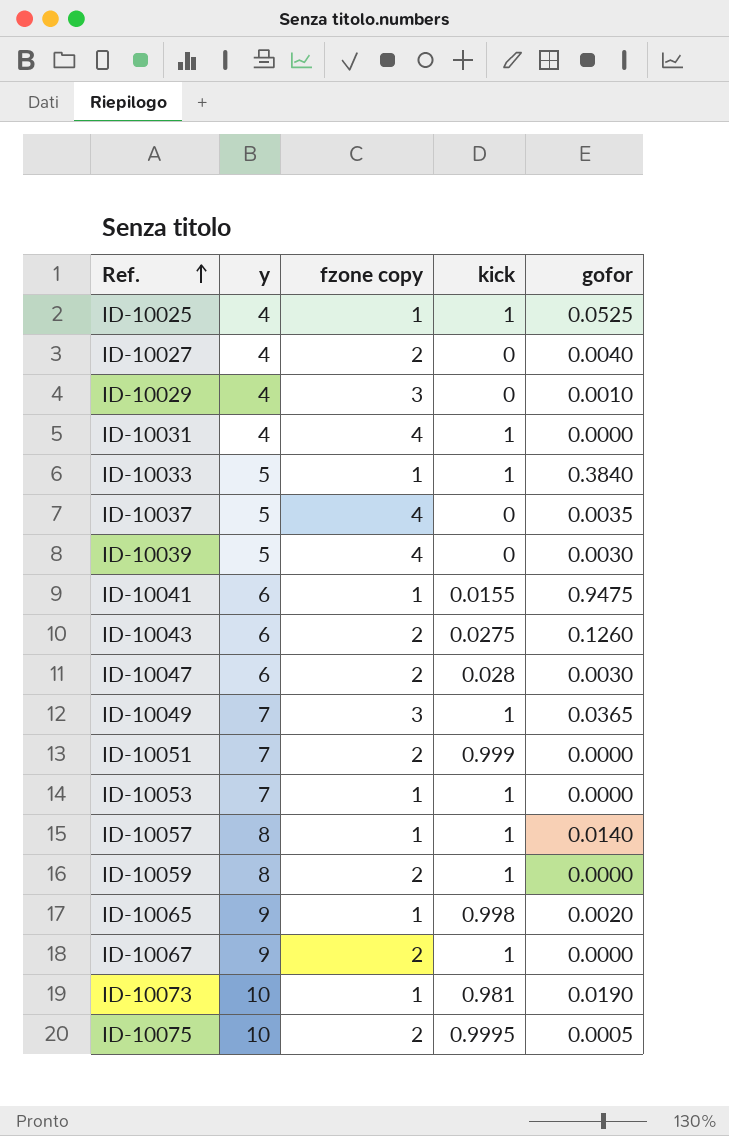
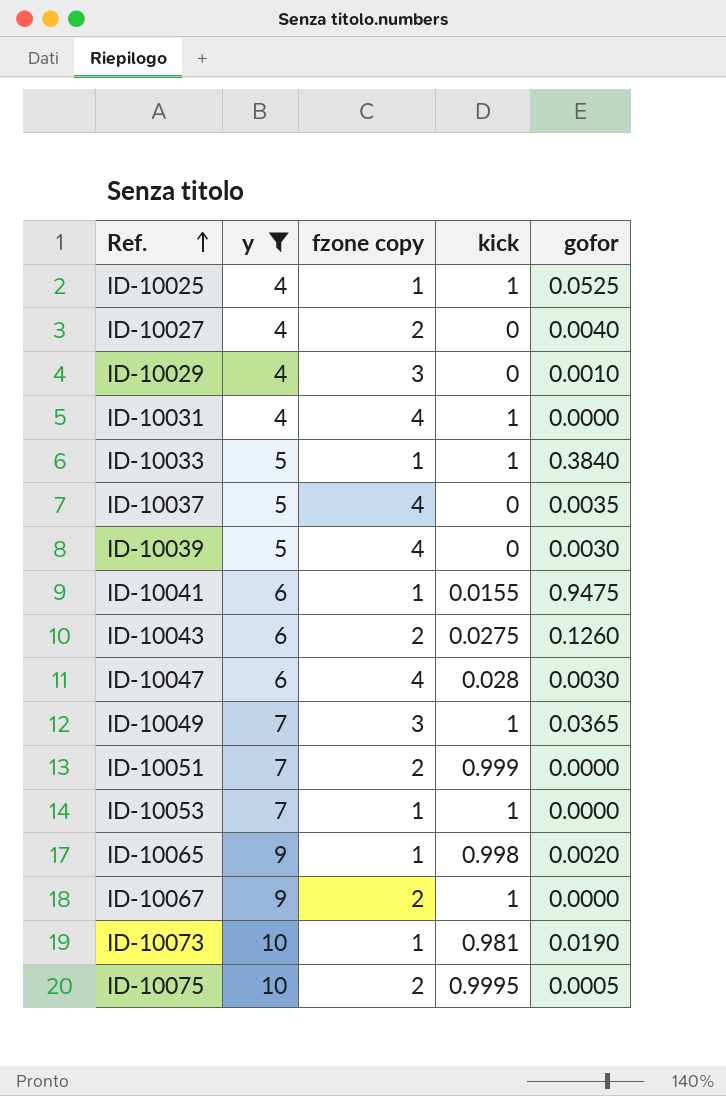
filter: none -> y != 8
ID-10047 | fzone copy: 2 -> 4

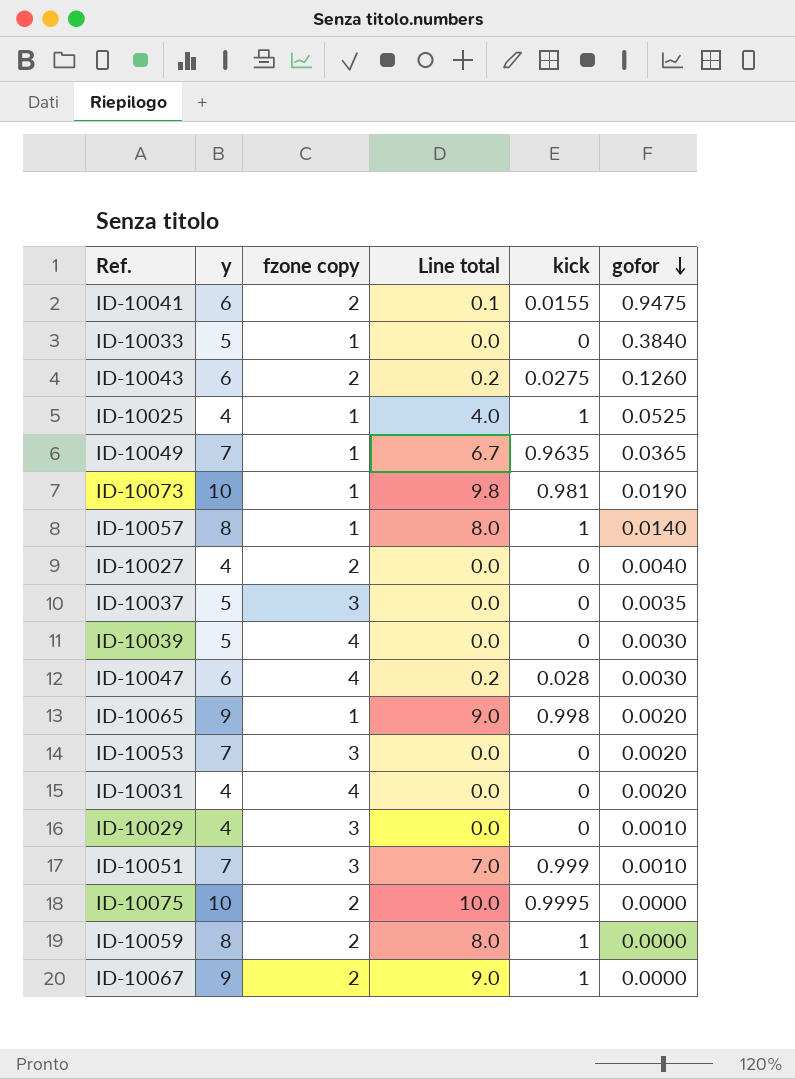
filter: y != 8 -> none
row order: Ref. ascending -> gofor descending
column Line total | formula: none -> [y] * [kick]
ID-10041 | fzone copy: 1 -> 2
ID-10033 | kick: 1 -> 0
ID-10049 | fzone copy: 3 -> 1
ID-10049 | kick: 1 -> 0.9635
ID-10037 | fzone copy: 4 -> 3
ID-10053 | fzone copy: 1 -> 3
ID-10053 | kick: 1 -> 0
ID-10053 | gofor: 0.0000 -> 0.0020
ID-10031 | kick: 1 -> 0
ID-10031 | gofor: 0.0000 -> 0.0020
ID-10051 | fzone copy: 2 -> 3
ID-10051 | gofor: 0.0000 -> 0.0010
ID-10075 | gofor: 0.0005 -> 0.0000

